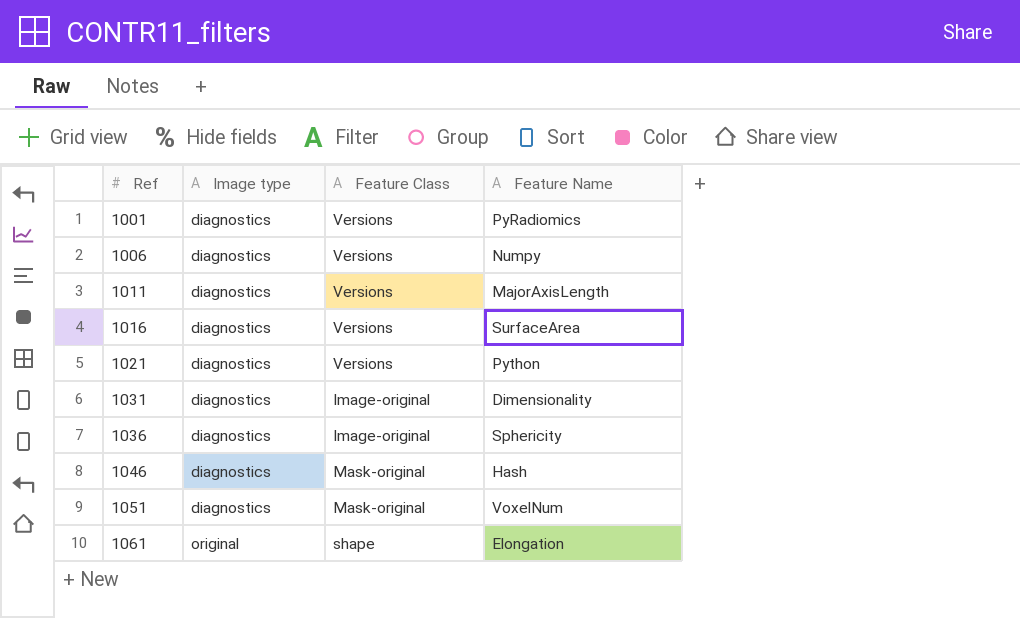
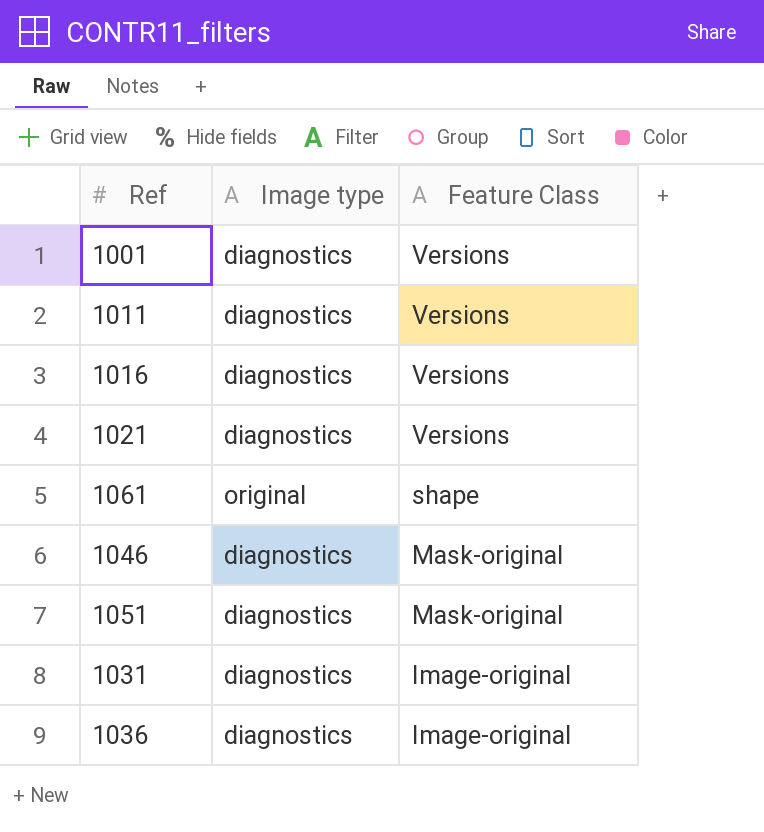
row order: Ref ascending -> Feature Class descending
column Feature Name | position: 4 -> none
row 1006: diagnostics | Versions | Numpy -> none

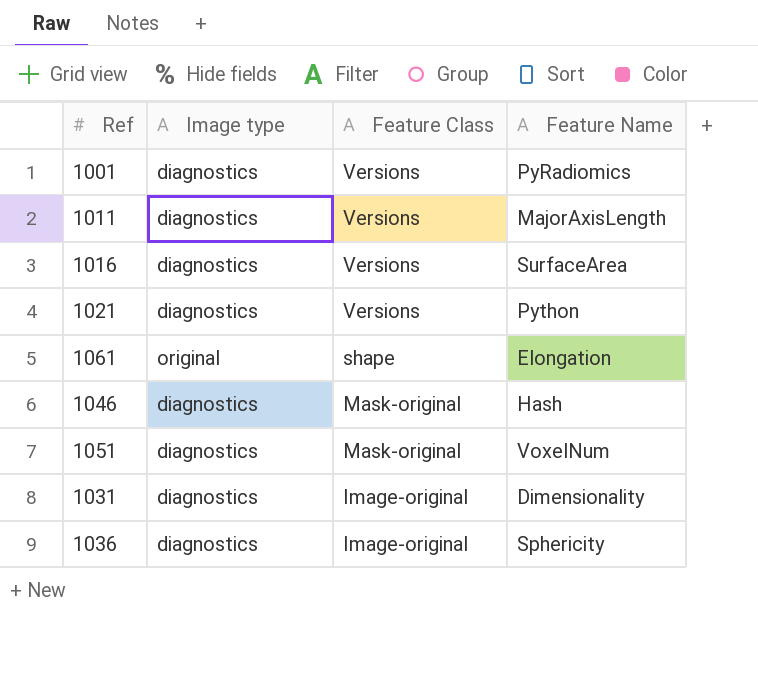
column Feature Name | position: none -> 4

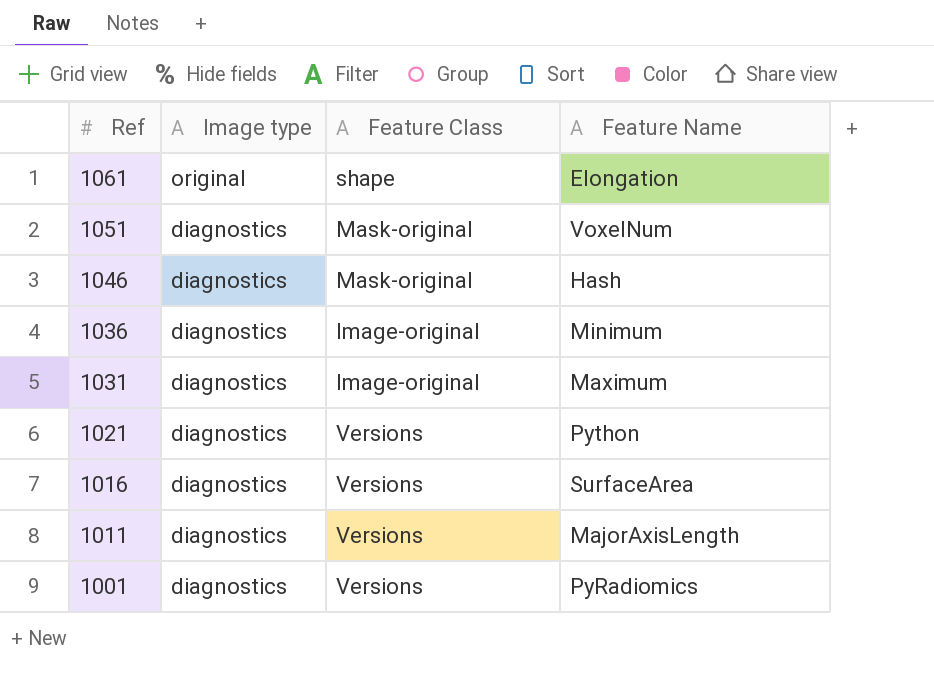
row order: Feature Class descending -> Ref descending
1036 | Feature Name: Sphericity -> Minimum
1031 | Feature Name: Dimensionality -> Maximum

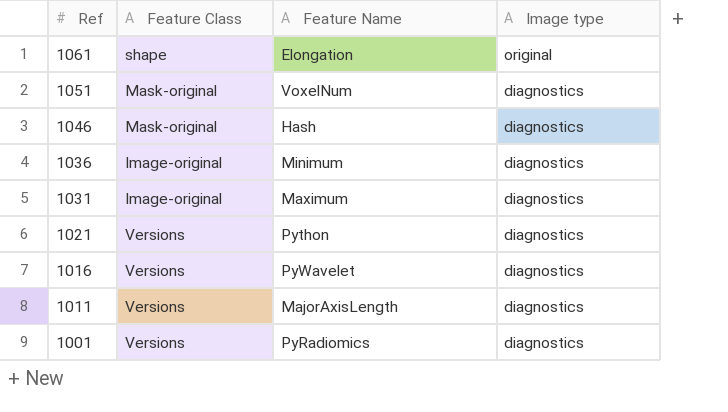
column Image type | position: 2 -> 4
1016 | Feature Name: SurfaceArea -> PyWavelet

